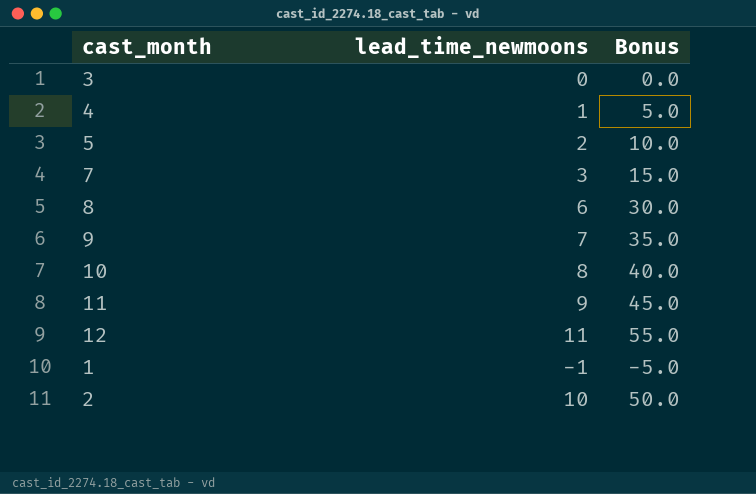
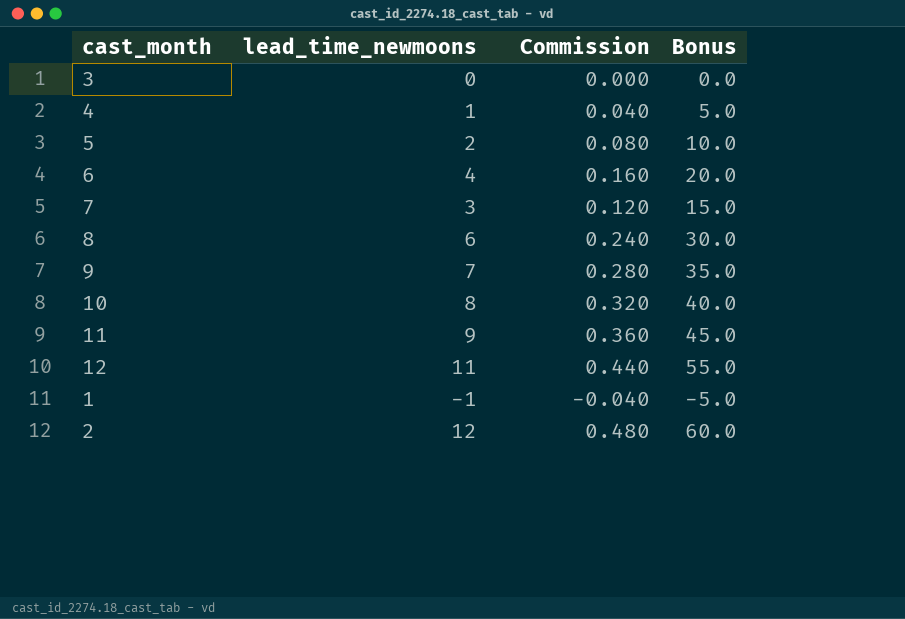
column Commission | formula: none -> [lead_time_newmoons] * 0.04
row 6: none -> 4 | 0.160 | 20.0
2 | lead_time_newmoons: 10 -> 12
2 | Bonus: 50.0 -> 60.0

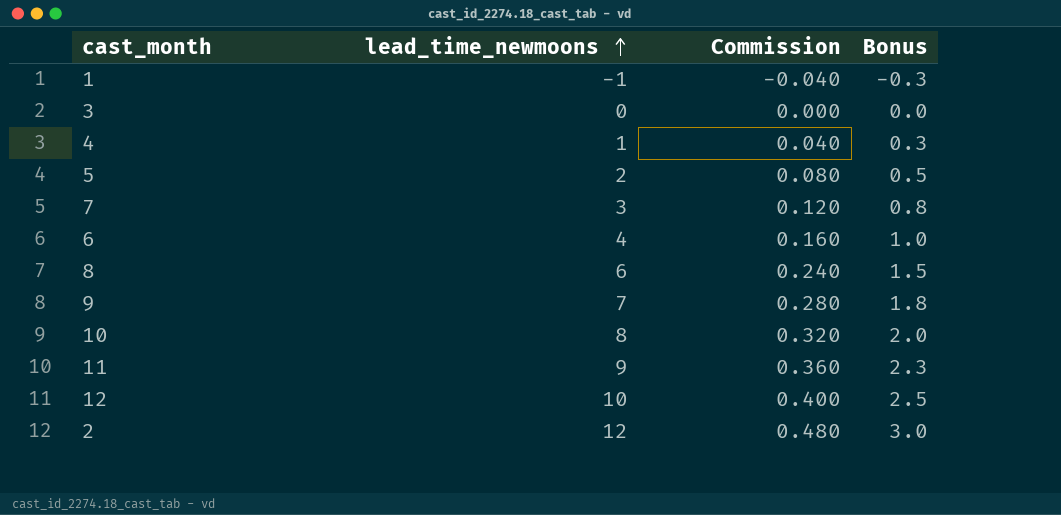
row order: none -> lead_time_newmoons ascending
column Bonus | formula: [lead_time_newmoons] * 5 -> [lead_time_newmoons] * 0.25
12 | lead_time_newmoons: 11 -> 10
12 | Commission: 0.440 -> 0.400

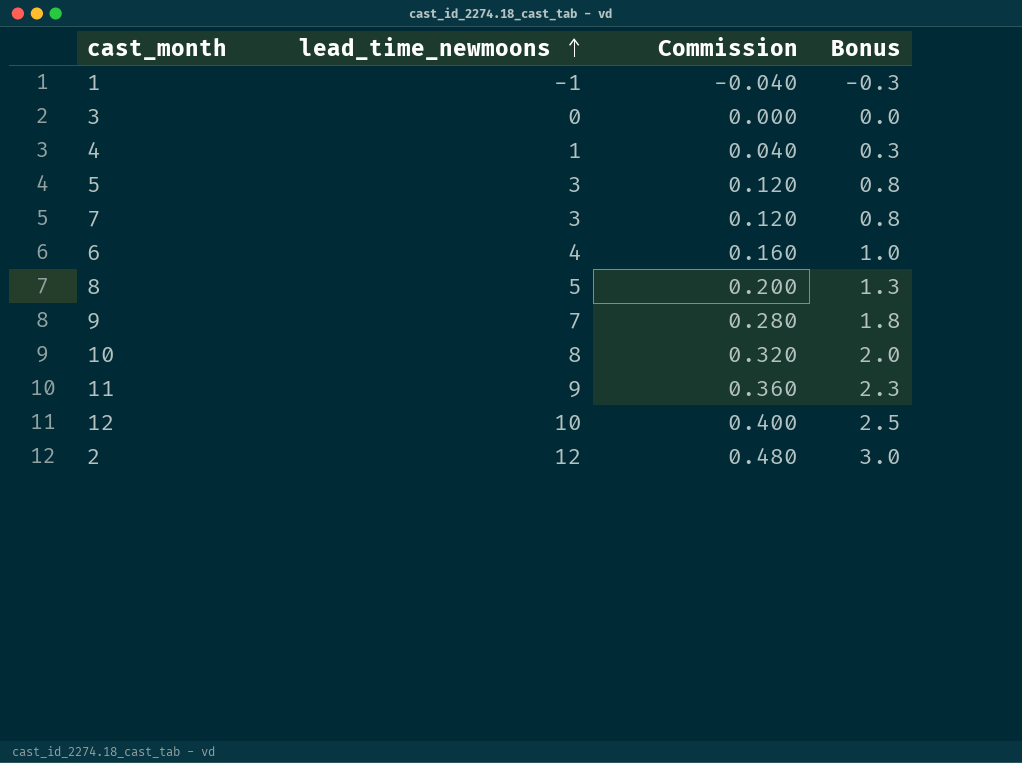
5 | lead_time_newmoons: 2 -> 3
5 | Commission: 0.080 -> 0.120
5 | Bonus: 0.5 -> 0.8
8 | lead_time_newmoons: 6 -> 5
8 | Commission: 0.240 -> 0.200
8 | Bonus: 1.5 -> 1.3

